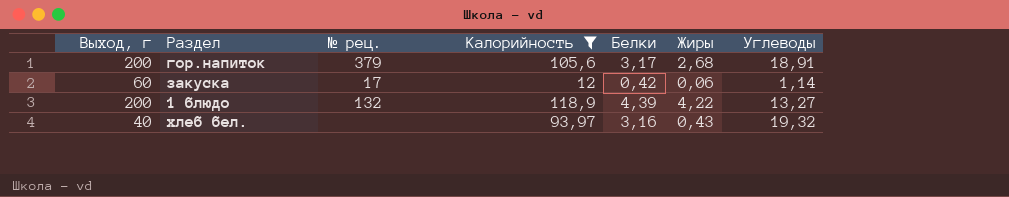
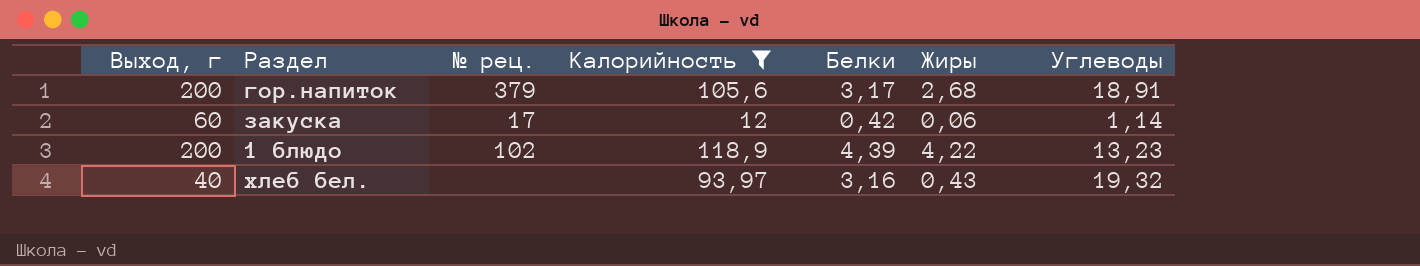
1 блюдо | № рец.: 132 -> 102
1 блюдо | Углеводы: 13,27 -> 13,23

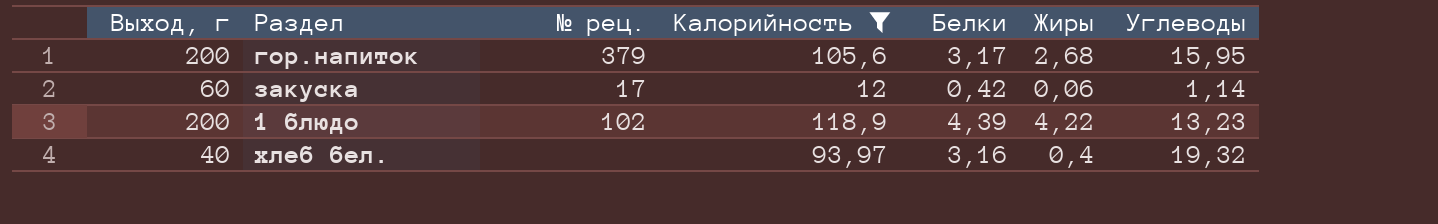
гор.напиток | Углеводы: 18,91 -> 15,95
хлеб бел. | Жиры: 0,43 -> 0,4

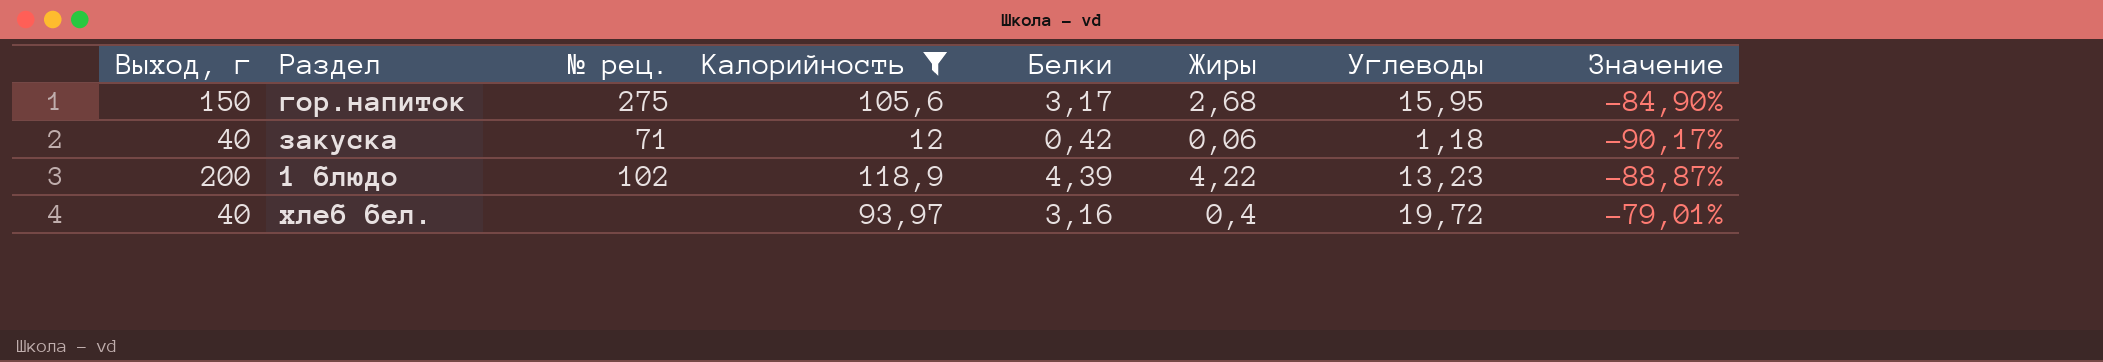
column Значение | formula: none -> ([Углеводы] - [Калорийность]) / [Калорийность]
гор.напиток | Выход, г: 200 -> 150
гор.напиток | № рец.: 379 -> 275
закуска | Выход, г: 60 -> 40
закуска | № рец.: 17 -> 71
закуска | Углеводы: 1,14 -> 1,18
хлеб бел. | Углеводы: 19,32 -> 19,72

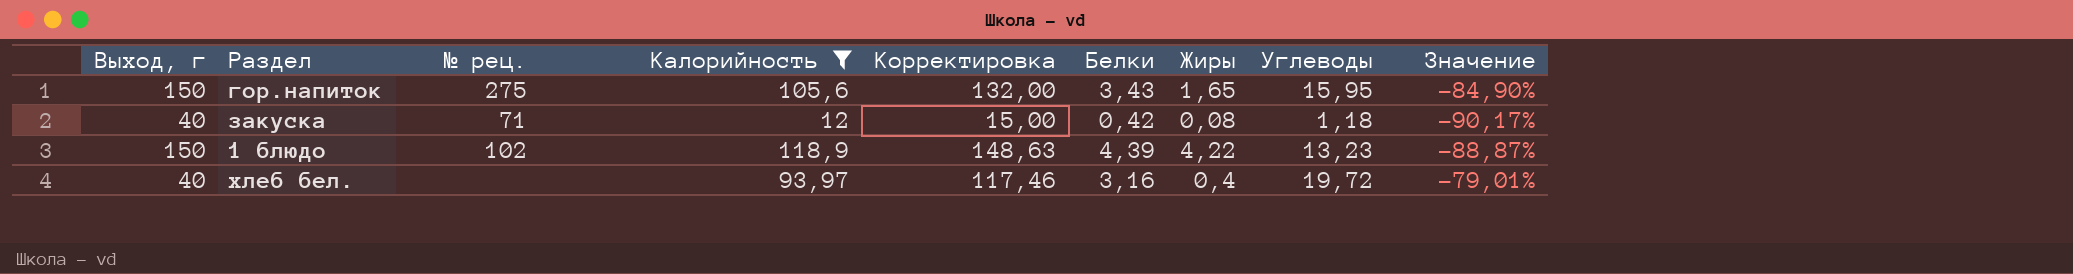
column Корректировка | formula: none -> [Калорийность] * 1,25
гор.напиток | Белки: 3,17 -> 3,43
гор.напиток | Жиры: 2,68 -> 1,65
закуска | Жиры: 0,06 -> 0,08
1 блюдо | Выход, г: 200 -> 150

